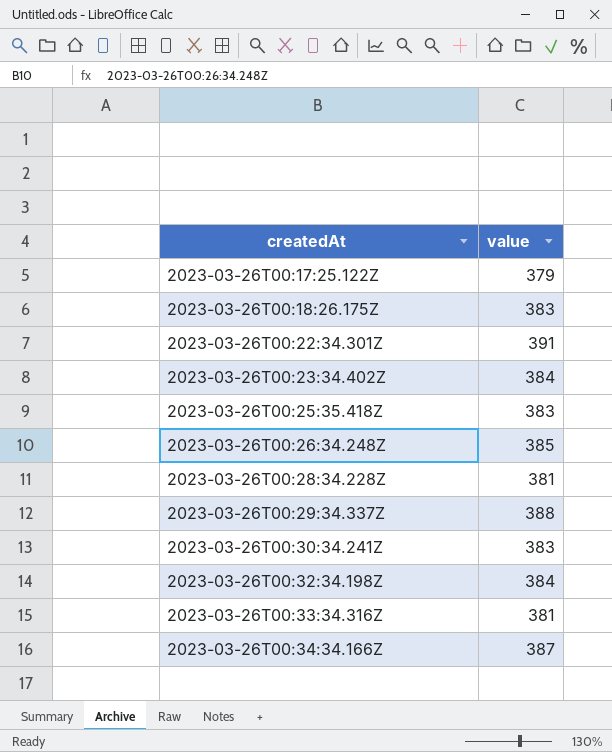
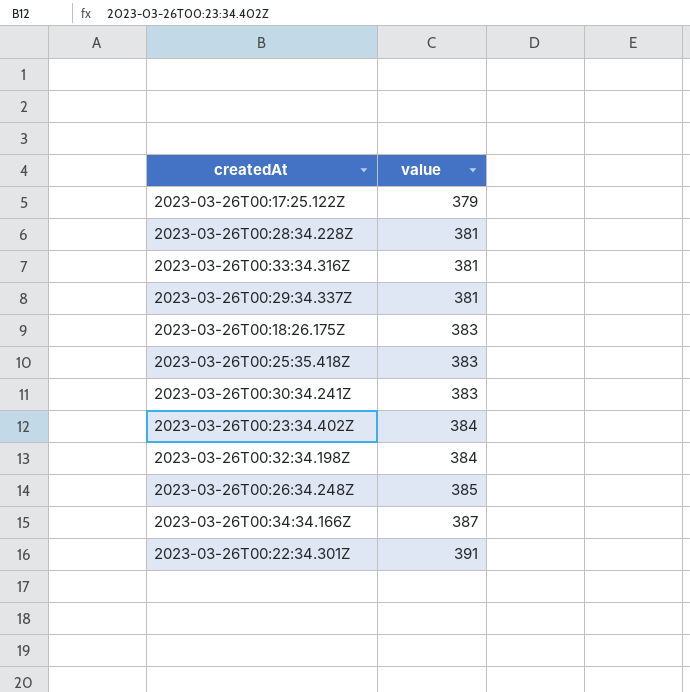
row order: createdAt ascending -> value ascending
2023-03-26T00:29:34.337Z | value: 388 -> 381

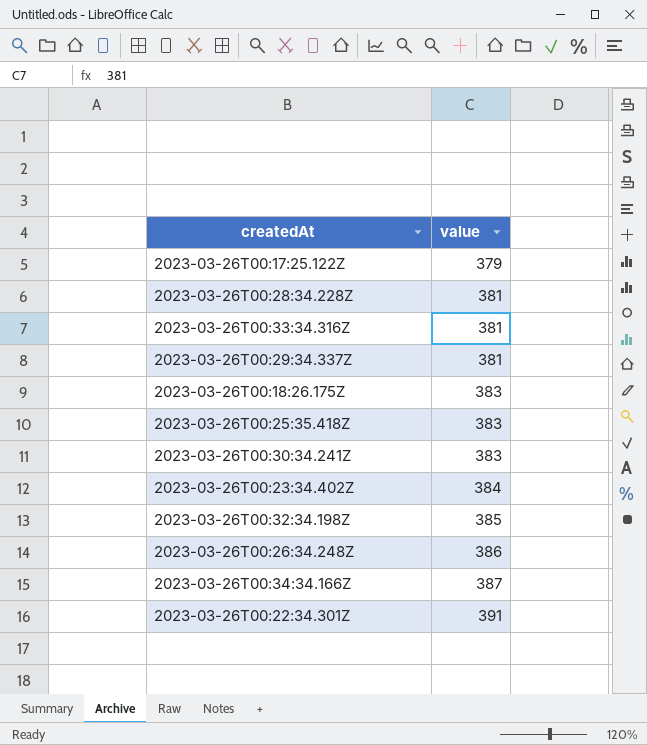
2023-03-26T00:32:34.198Z | value: 384 -> 385
2023-03-26T00:26:34.248Z | value: 385 -> 386

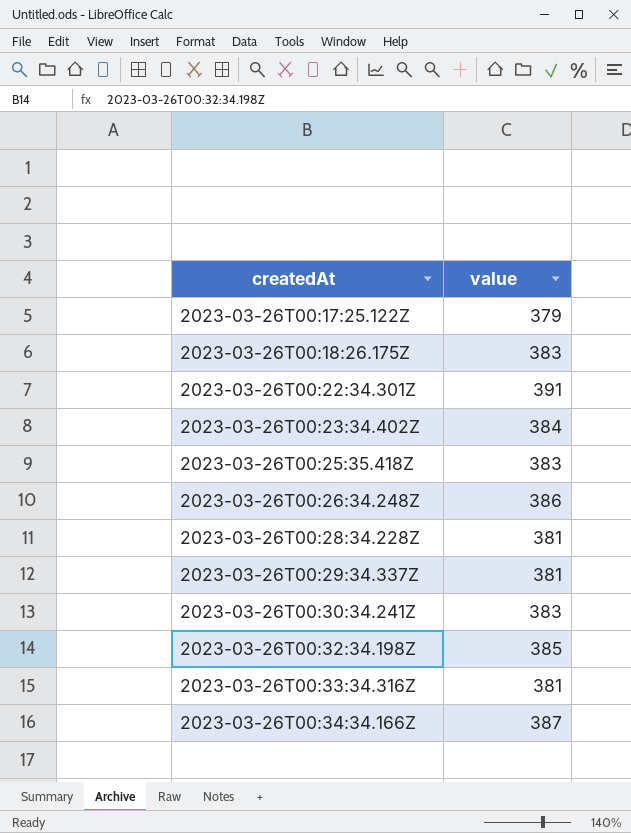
row order: value ascending -> createdAt ascending

